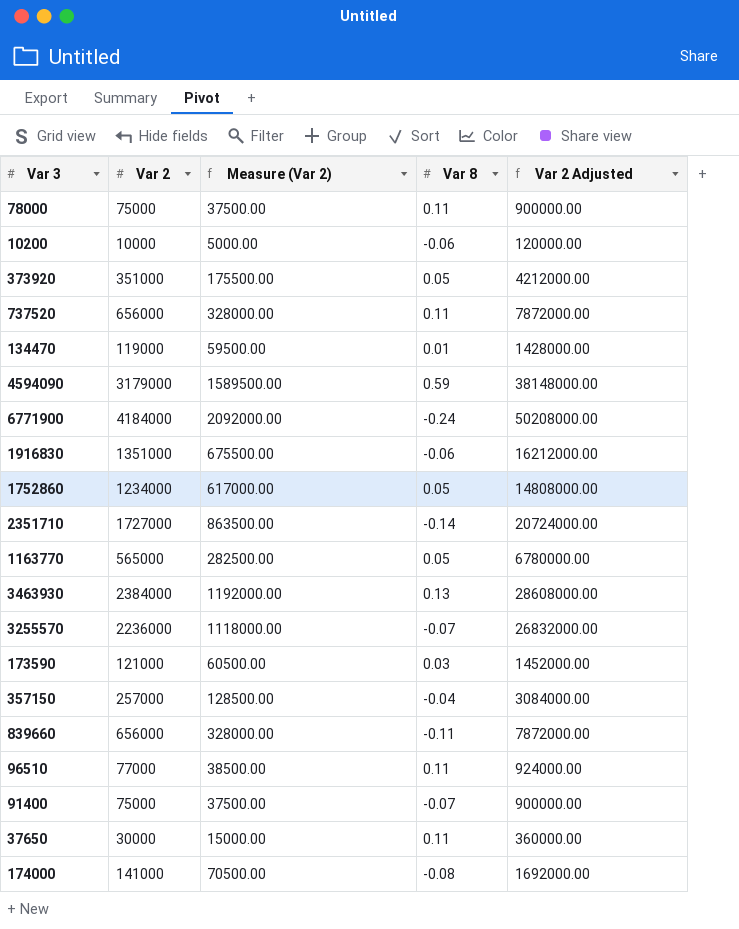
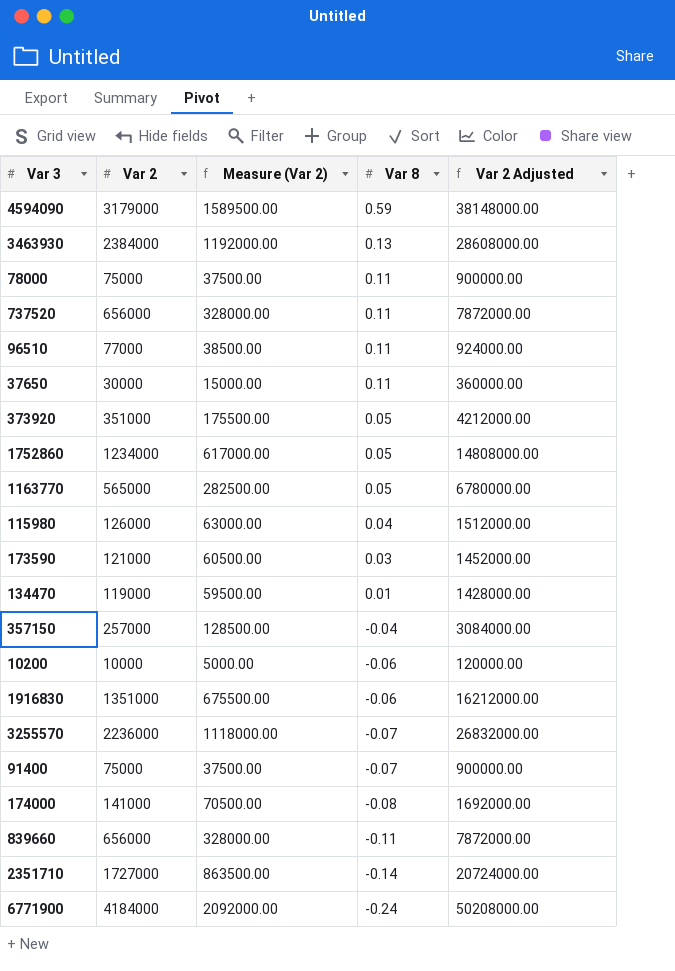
row order: none -> Var 8 descending
row 115980: none -> 126000 | 63000.00 | 0.04 | 1512000.00

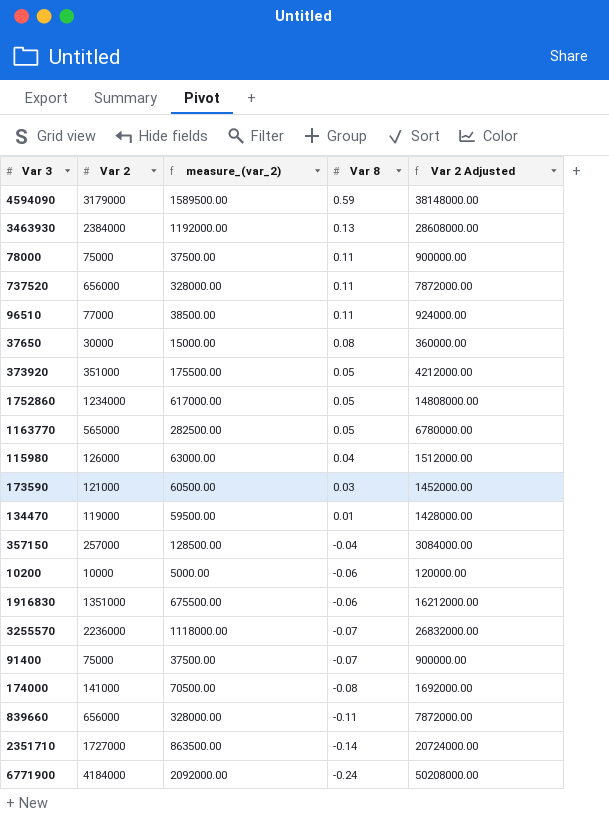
column name: Measure (Var 2) -> measure_(var_2)
37650 | Var 8: 0.11 -> 0.08

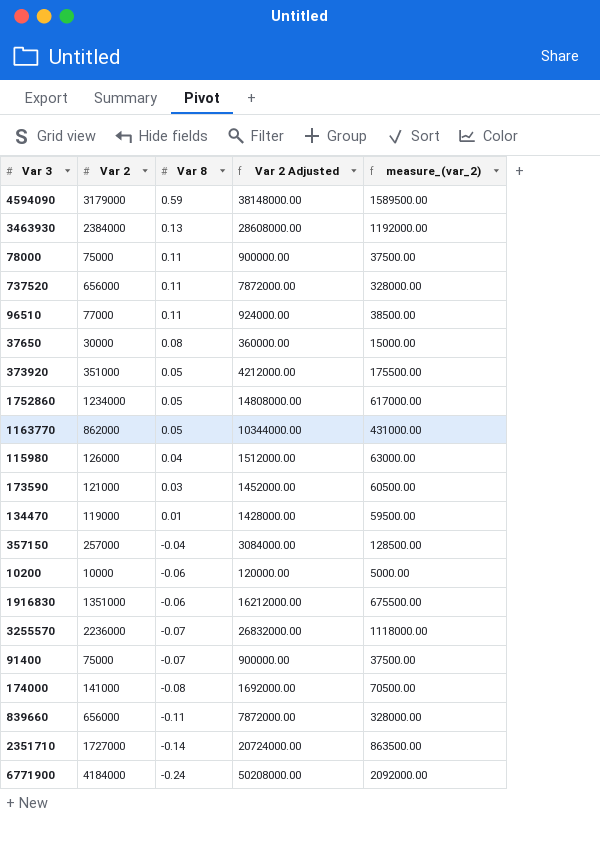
column measure_(var_2) | position: 3 -> 5
1163770 | Var 2: 565000 -> 862000
1163770 | Var 2 Adjusted: 6780000.00 -> 10344000.00
1163770 | measure_(var_2): 282500.00 -> 431000.00

